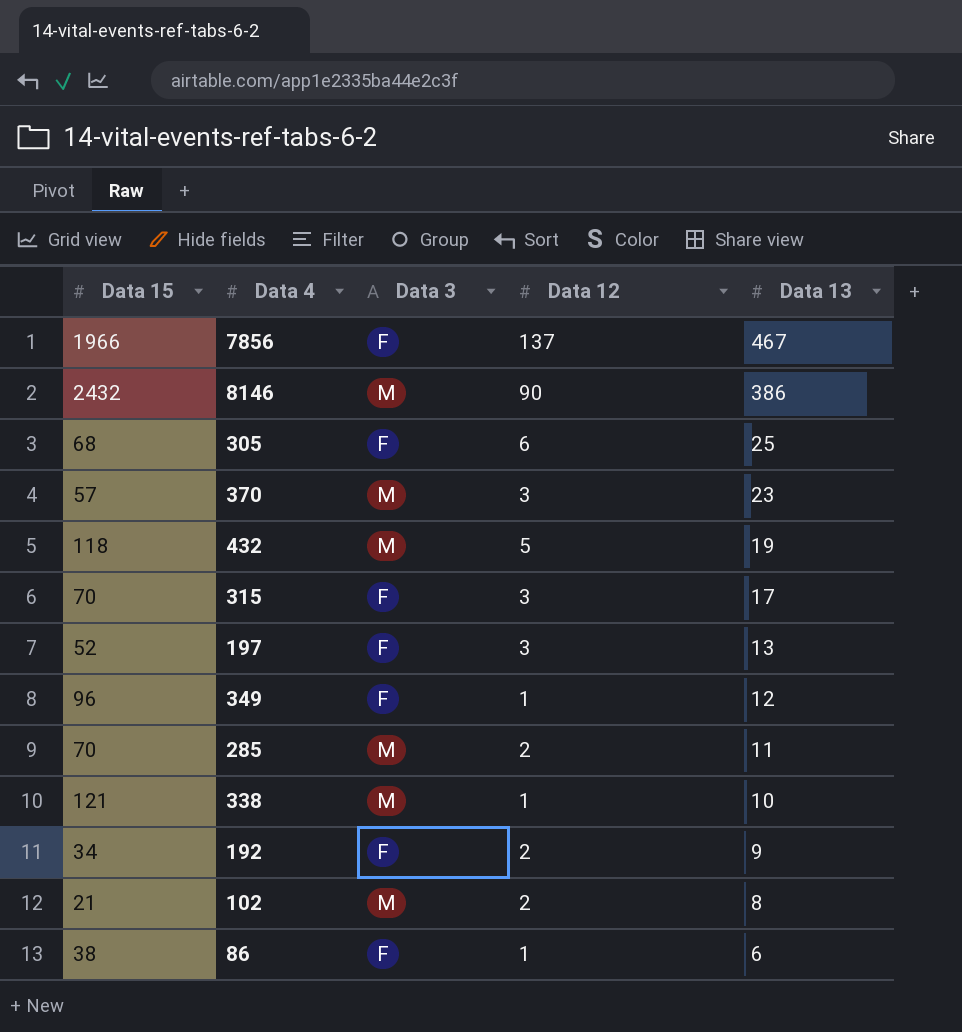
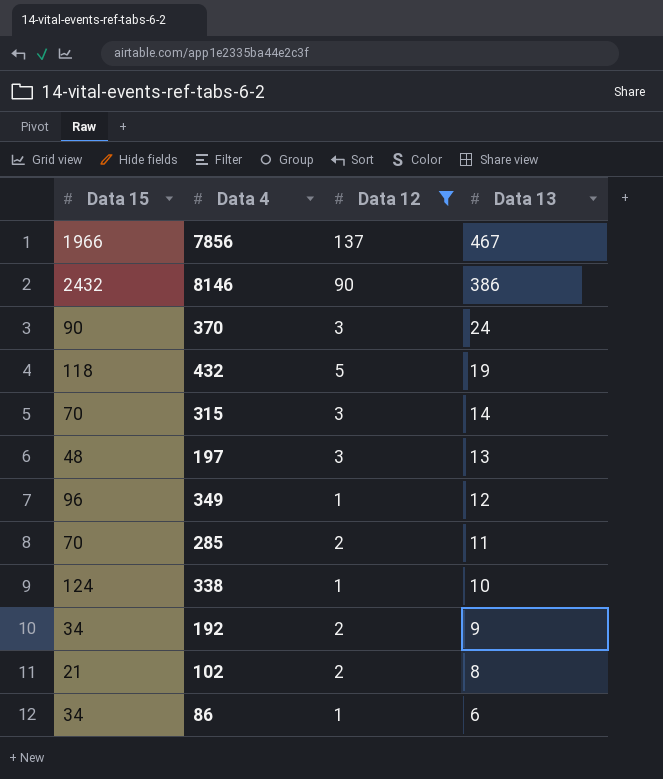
filter: none -> Data 12 != 6
column Data 3 | position: 3 -> none
370 | Data 15: 57 -> 90
370 | Data 13: 23 -> 24
315 | Data 13: 17 -> 14
197 | Data 15: 52 -> 48
338 | Data 15: 121 -> 124
86 | Data 15: 38 -> 34

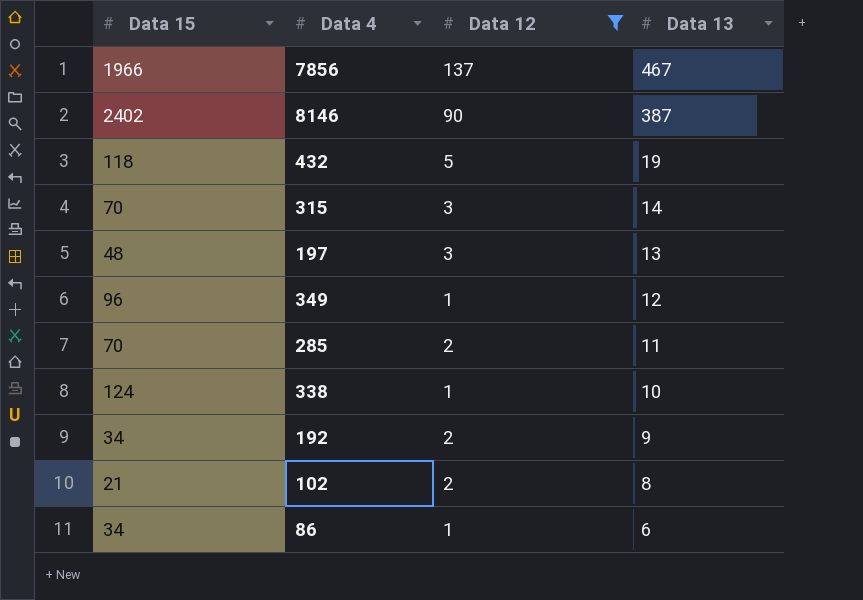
row 370: 90 | 3 | 24 -> none
8146 | Data 15: 2432 -> 2402
8146 | Data 13: 386 -> 387

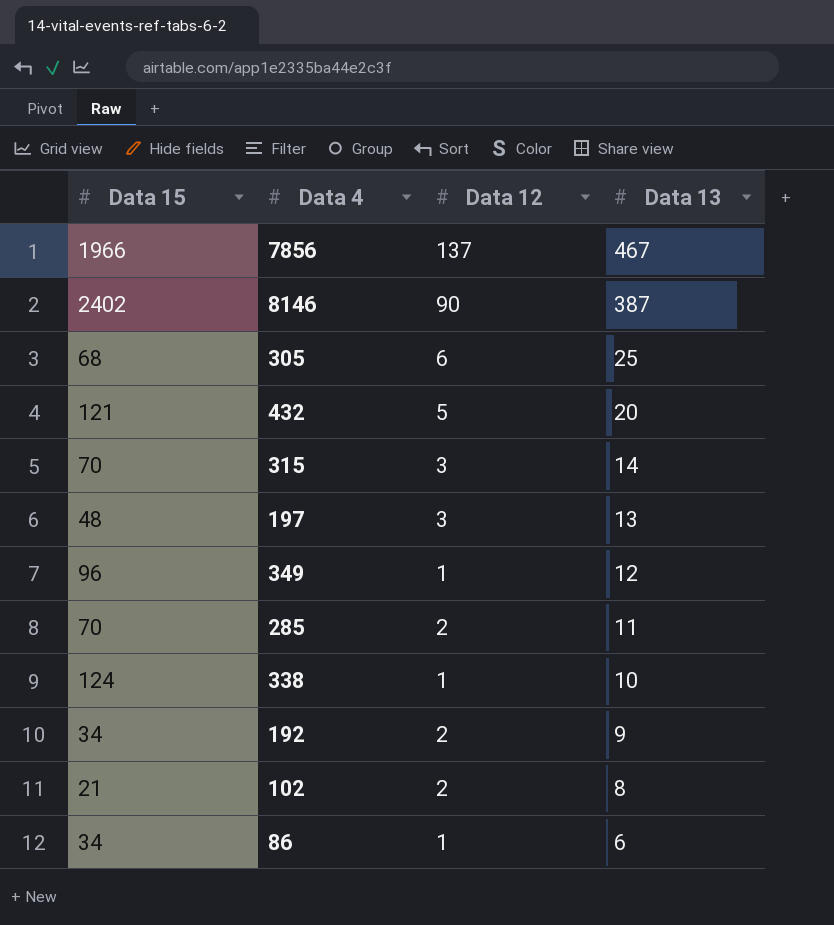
filter: Data 12 != 6 -> none
432 | Data 15: 118 -> 121
432 | Data 13: 19 -> 20

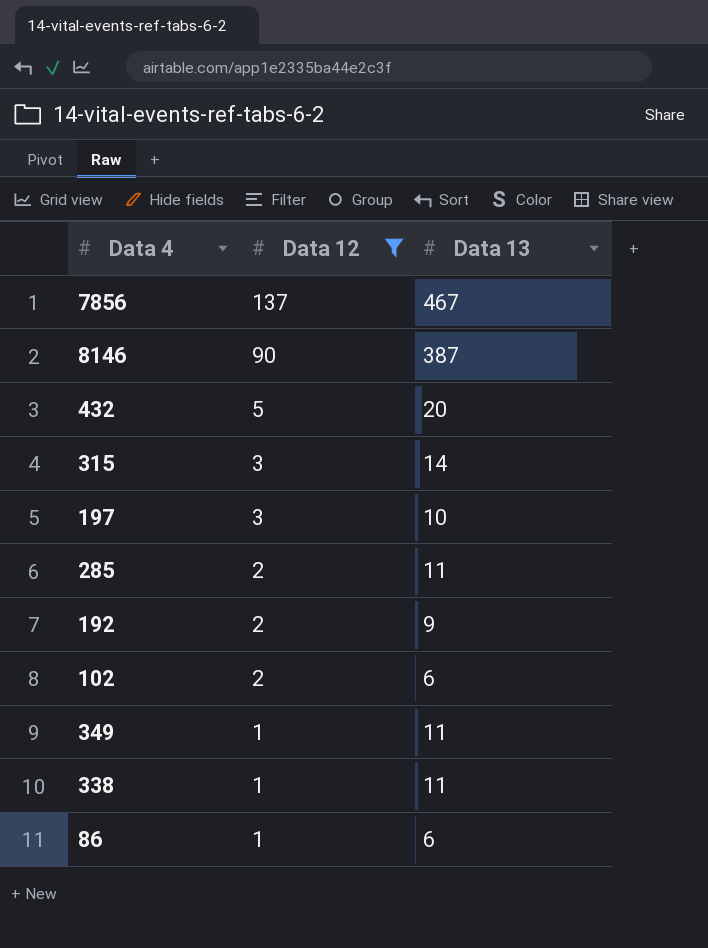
filter: none -> Data 12 != 6
row order: Data 13 descending -> Data 12 descending
column Data 15 | position: 1 -> none
197 | Data 13: 13 -> 10
102 | Data 13: 8 -> 6
349 | Data 13: 12 -> 11
338 | Data 13: 10 -> 11

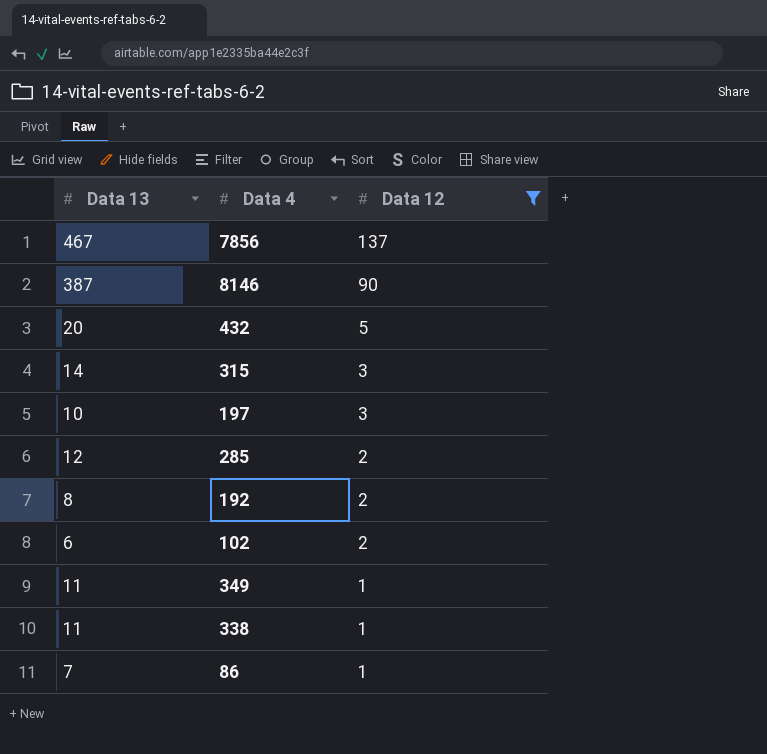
column Data 13 | position: 3 -> 1
285 | Data 13: 11 -> 12
192 | Data 13: 9 -> 8
86 | Data 13: 6 -> 7

